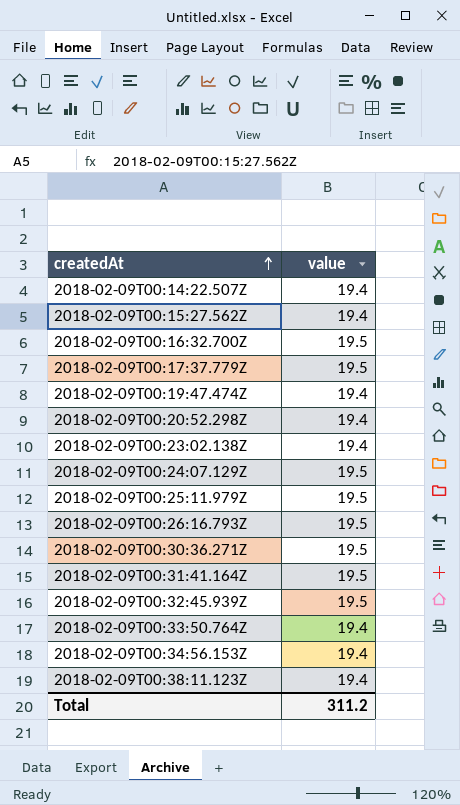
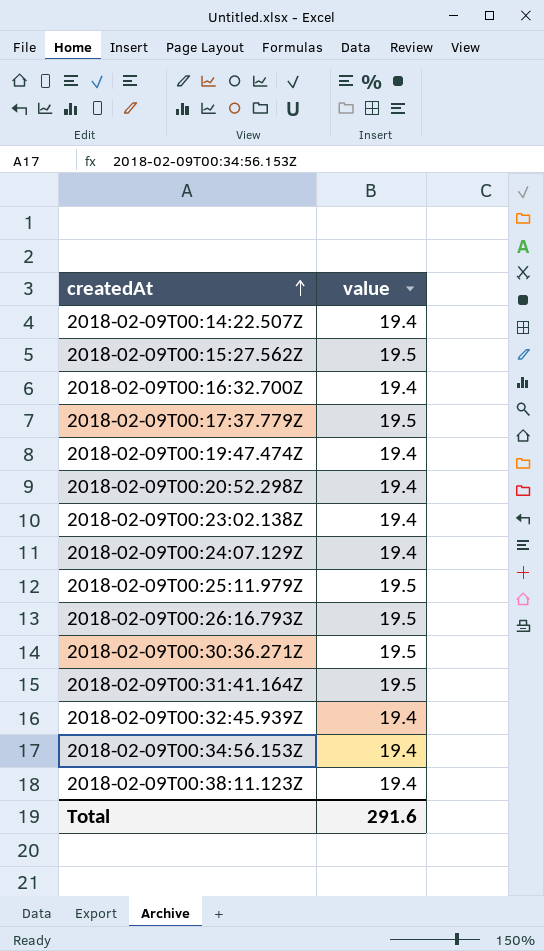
row 2018-02-09T00:33:50.764Z: 19.4 -> none
2018-02-09T00:15:27.562Z | value: 19.4 -> 19.5
2018-02-09T00:16:32.700Z | value: 19.5 -> 19.4
2018-02-09T00:24:07.129Z | value: 19.5 -> 19.4
2018-02-09T00:32:45.939Z | value: 19.5 -> 19.4
Total | value: 311.2 -> 291.6

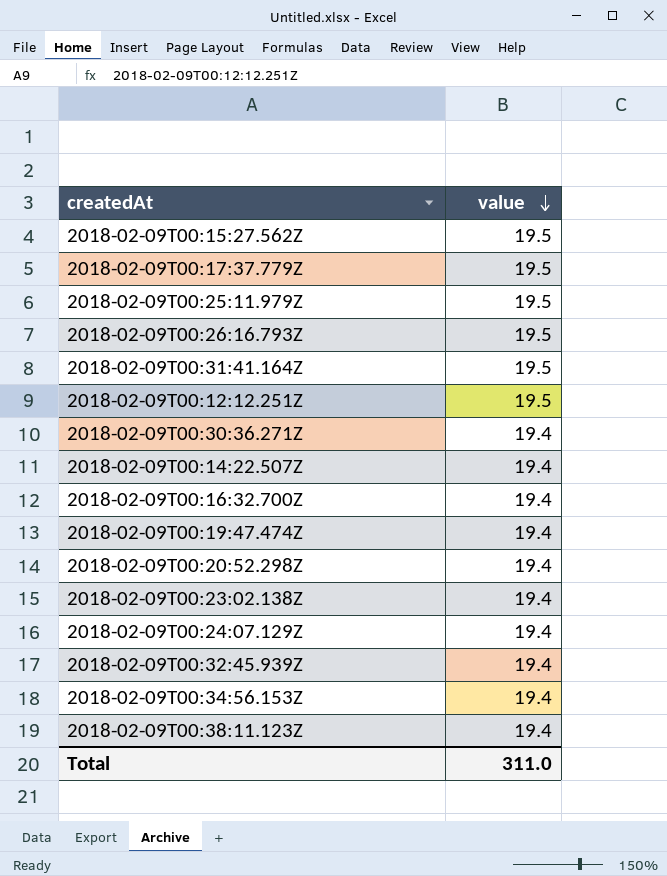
row order: createdAt ascending -> value descending
row 2018-02-09T00:12:12.251Z: none -> 19.5
2018-02-09T00:30:36.271Z | value: 19.5 -> 19.4
Total | value: 291.6 -> 311.0

